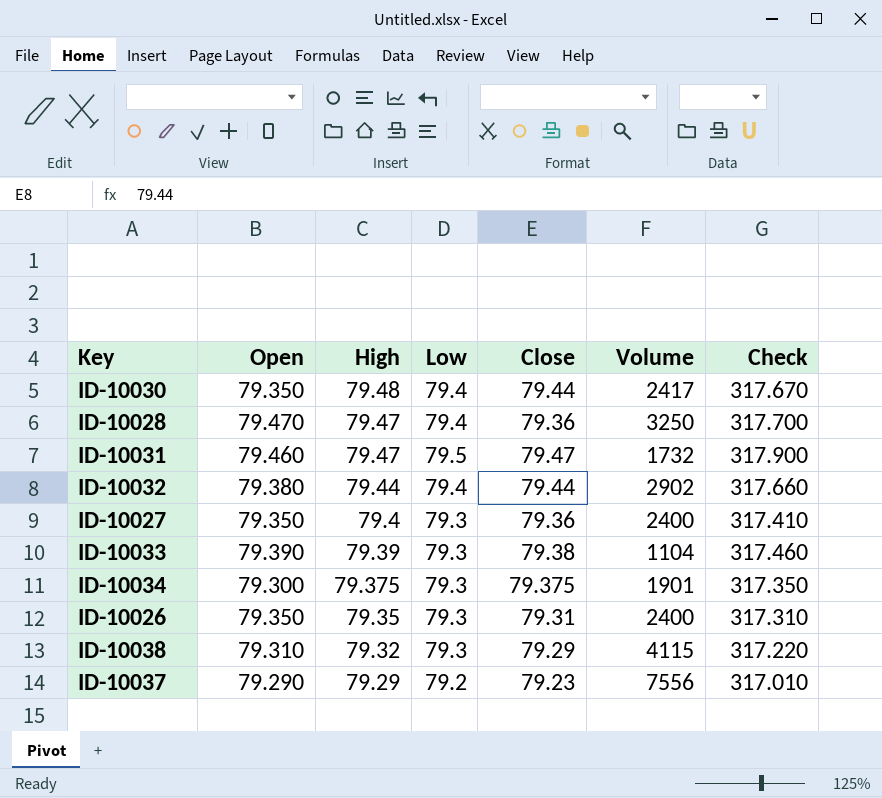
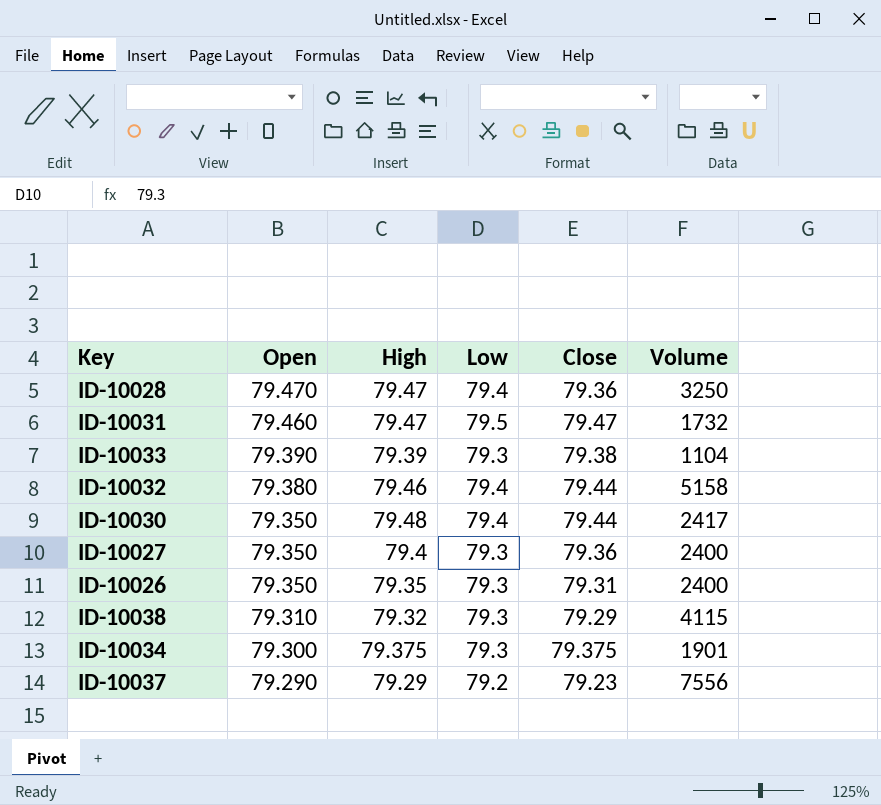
row order: High descending -> Open descending
column Check | formula: [Open] + [High] + [Low] + [Close] -> none
ID-10032 | High: 79.44 -> 79.46
ID-10032 | Volume: 2902 -> 5158

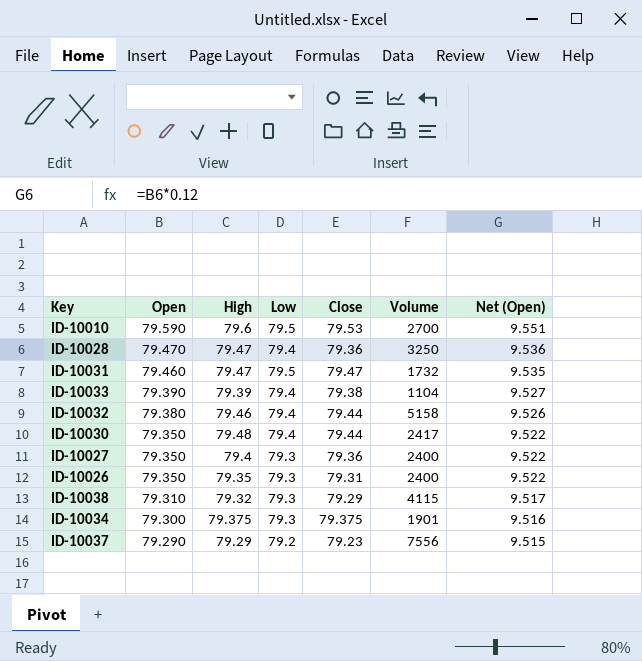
column Net (Open) | formula: none -> [Open] * 0.12
row ID-10010: none -> 79.590 | 79.6 | 79.5 | 79.53 | 2700 | 9.551
ID-10033 | Low: 79.3 -> 79.4

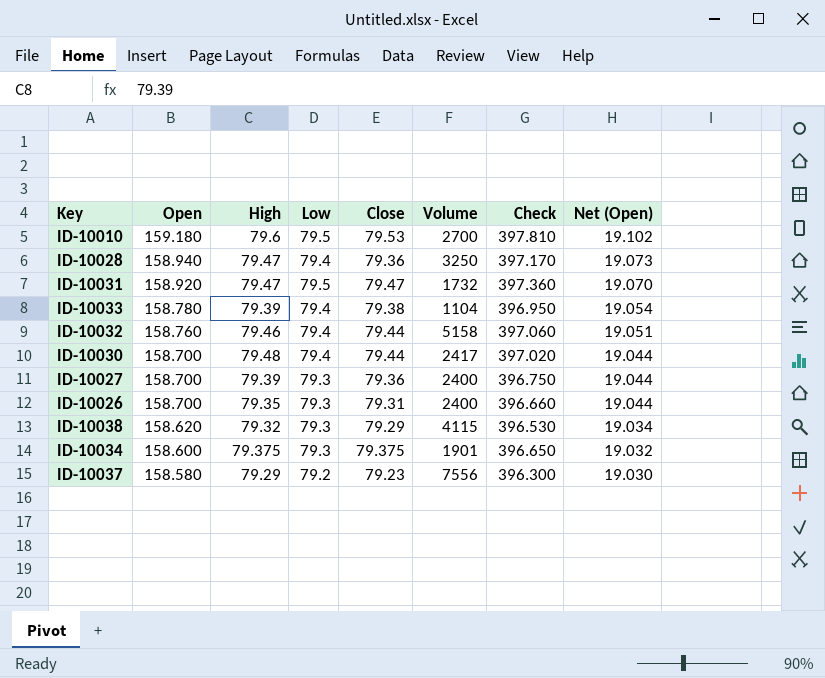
column Check | formula: none -> [Open] + [High] + [Low] + [Close]
ID-10010 | Open: 79.590 -> 159.180
ID-10010 | Net (Open): 9.551 -> 19.102
ID-10028 | Open: 79.470 -> 158.940
ID-10028 | Net (Open): 9.536 -> 19.073
ID-10031 | Open: 79.460 -> 158.920
ID-10031 | Net (Open): 9.535 -> 19.070
ID-10033 | Open: 79.390 -> 158.780
ID-10033 | Net (Open): 9.527 -> 19.054
ID-10032 | Open: 79.380 -> 158.760
ID-10032 | Net (Open): 9.526 -> 19.051
ID-10030 | Open: 79.350 -> 158.700
ID-10030 | Net (Open): 9.522 -> 19.044
ID-10027 | Open: 79.350 -> 158.700
ID-10027 | High: 79.4 -> 79.39
ID-10027 | Net (Open): 9.522 -> 19.044
ID-10026 | Open: 79.350 -> 158.700
ID-10026 | Net (Open): 9.522 -> 19.044
ID-10038 | Open: 79.310 -> 158.620
ID-10038 | Net (Open): 9.517 -> 19.034
ID-10034 | Open: 79.300 -> 158.600
ID-10034 | Net (Open): 9.516 -> 19.032
ID-10037 | Open: 79.290 -> 158.580
ID-10037 | Net (Open): 9.515 -> 19.030

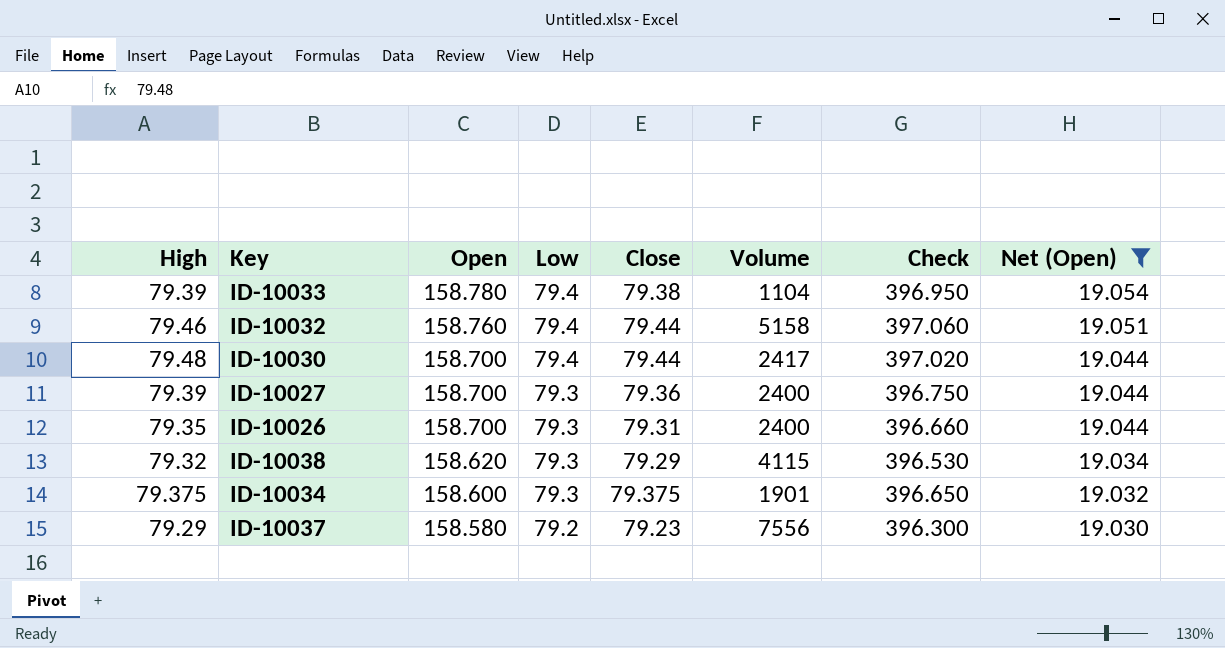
filter: none -> Net (Open) <= 19.054
column High | position: 3 -> 1

